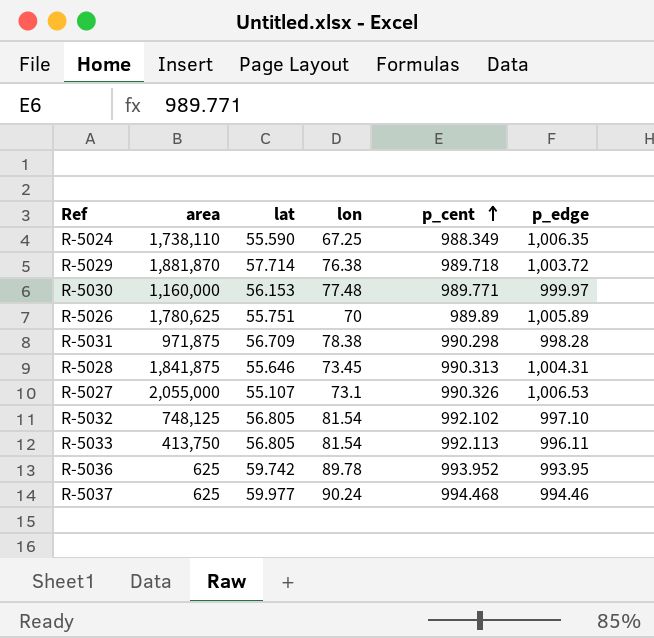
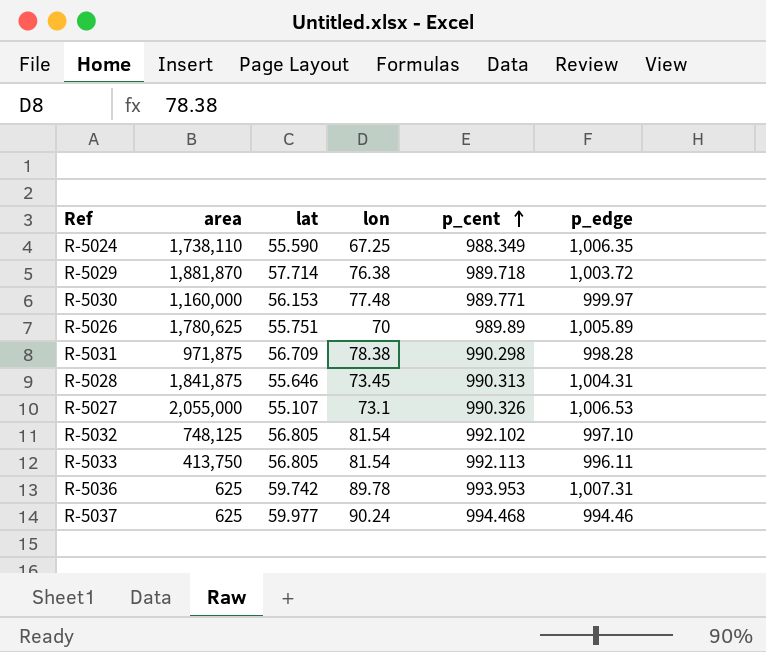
R-5036 | p_cent: 993.952 -> 993.953
R-5036 | p_edge: 993.95 -> 1,007.31

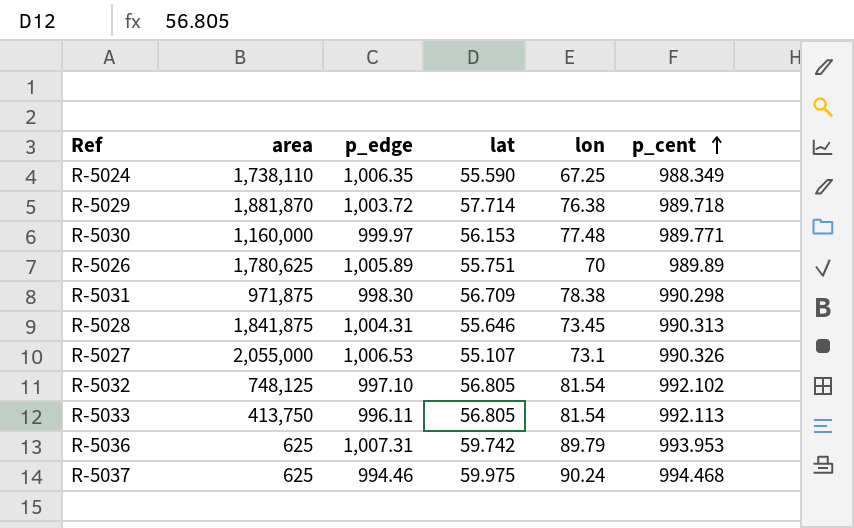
column p_edge | position: 6 -> 3
R-5031 | p_edge: 998.28 -> 998.30
R-5036 | lon: 89.78 -> 89.79
R-5037 | lat: 59.977 -> 59.975

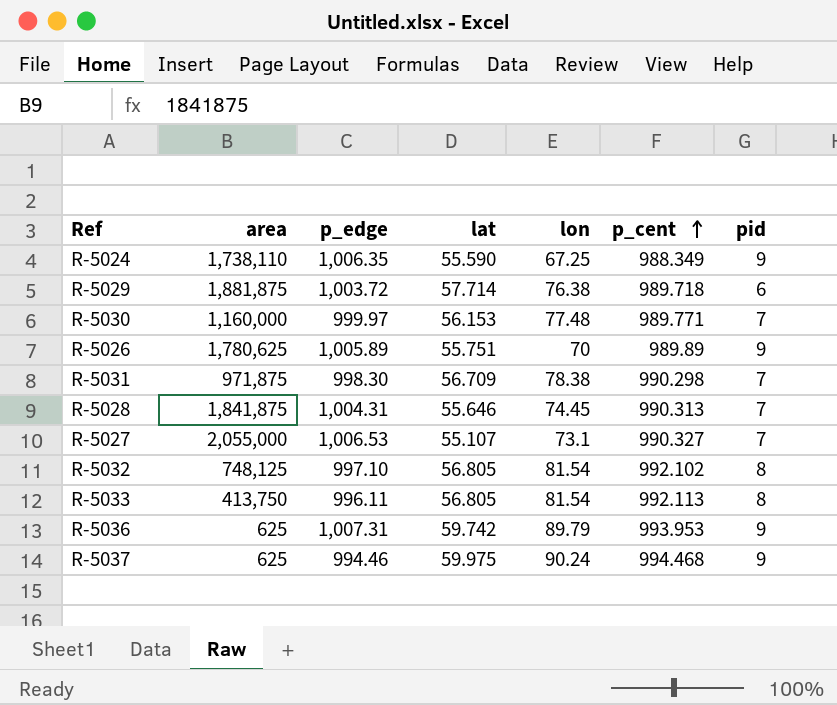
column pid | position: none -> 7
R-5029 | area: 1,881,870 -> 1,881,875
R-5028 | lon: 73.45 -> 74.45
R-5027 | p_cent: 990.326 -> 990.327

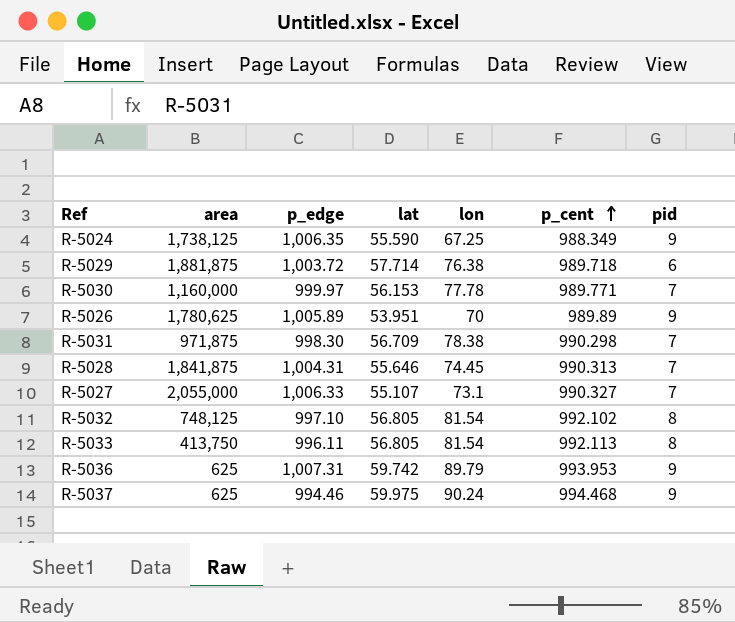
R-5024 | area: 1,738,110 -> 1,738,125
R-5030 | lon: 77.48 -> 77.78
R-5026 | lat: 55.751 -> 53.951
R-5027 | p_edge: 1,006.53 -> 1,006.33

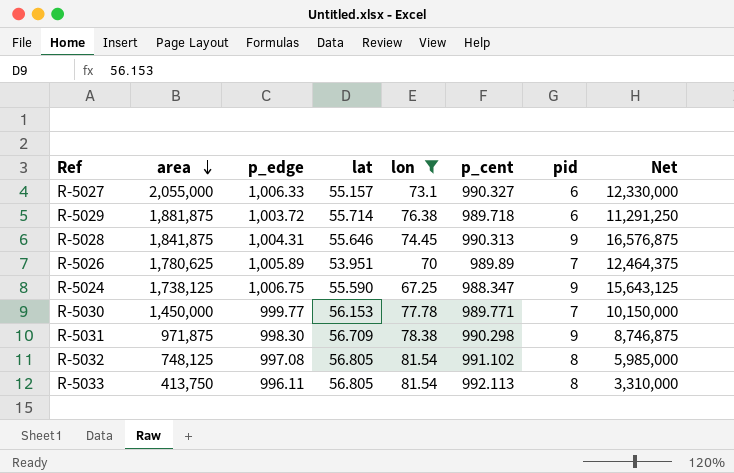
filter: none -> lon <= 81.54
row order: p_cent ascending -> area descending
column Net | formula: none -> [area] * [pid]
R-5027 | lat: 55.107 -> 55.157
R-5027 | pid: 7 -> 6
R-5029 | lat: 57.714 -> 55.714
R-5028 | pid: 7 -> 9
R-5026 | pid: 9 -> 7
R-5024 | p_edge: 1,006.35 -> 1,006.75
R-5024 | p_cent: 988.349 -> 988.347
R-5030 | area: 1,160,000 -> 1,450,000
R-5030 | p_edge: 999.97 -> 999.77
R-5031 | pid: 7 -> 9
R-5032 | p_edge: 997.10 -> 997.08
R-5032 | p_cent: 992.102 -> 991.102

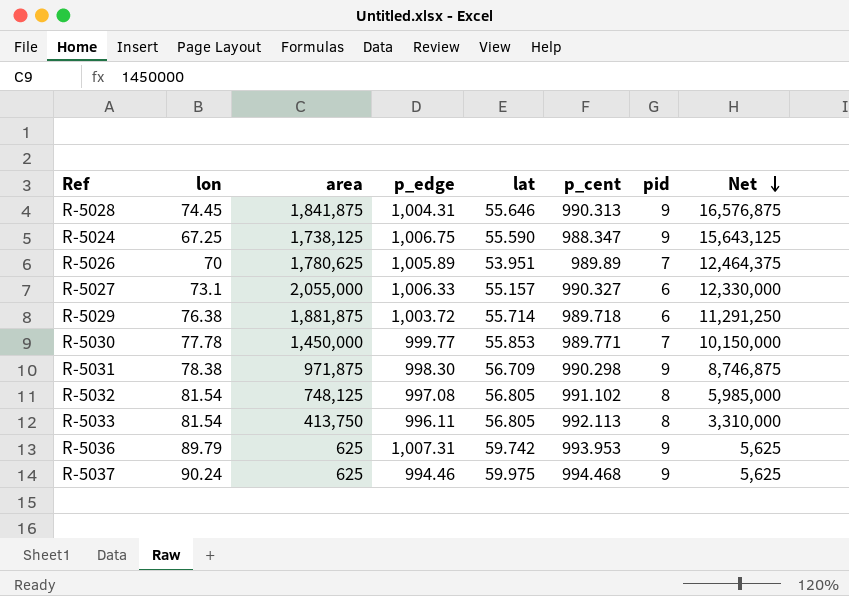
filter: lon <= 81.54 -> none
row order: area descending -> Net descending
column lon | position: 5 -> 2
R-5030 | lat: 56.153 -> 55.853

